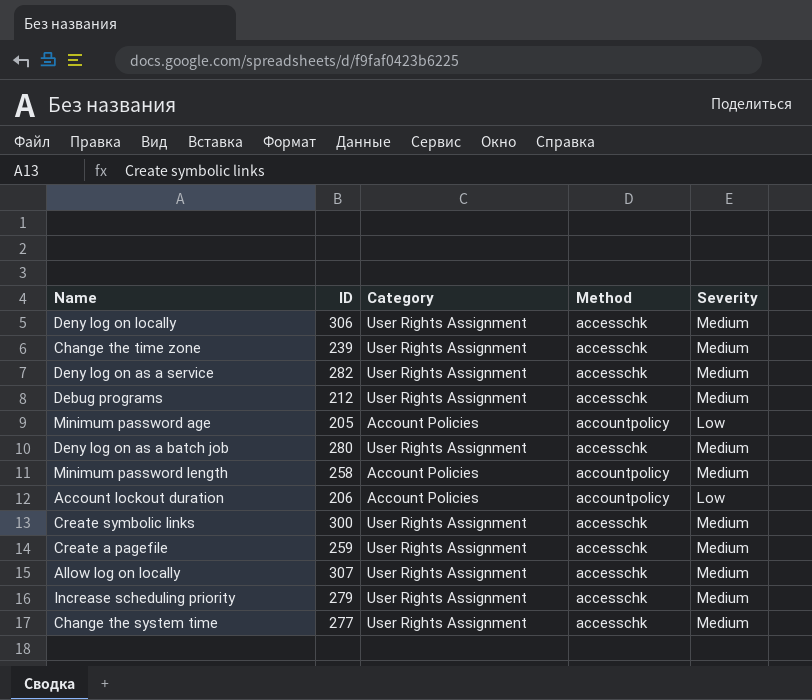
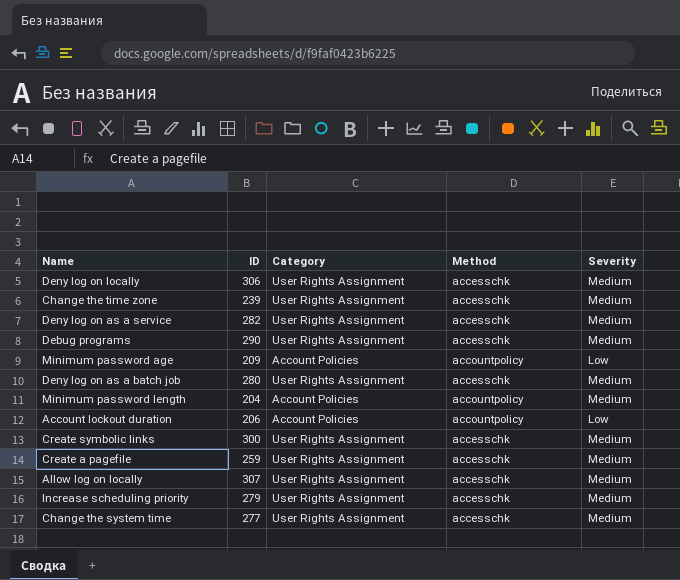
Debug programs | ID: 212 -> 290
Minimum password age | ID: 205 -> 209
Minimum password length | ID: 258 -> 204

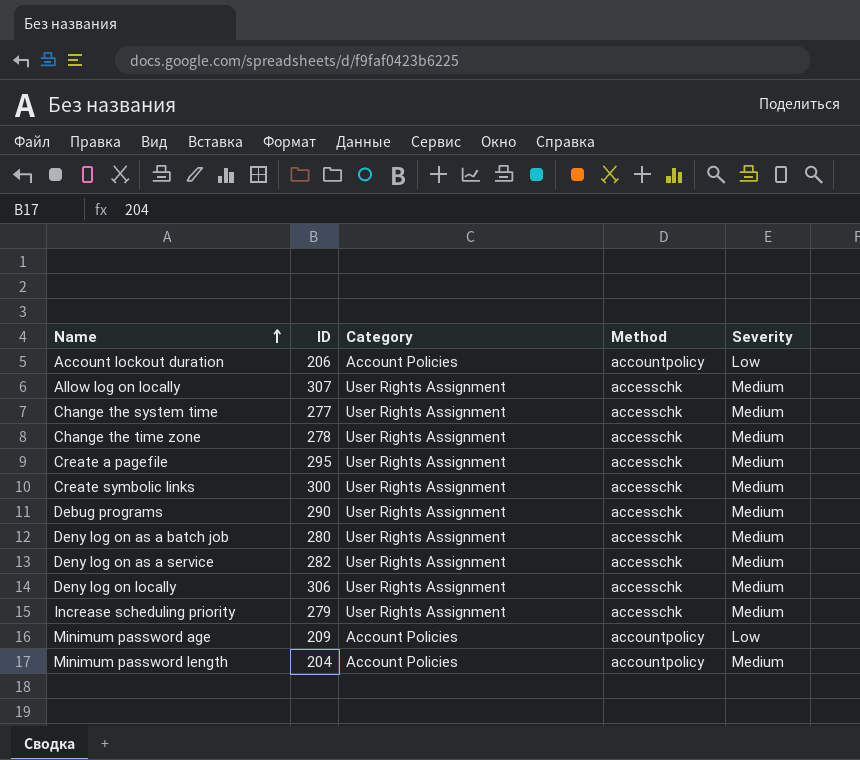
row order: none -> Name ascending
Change the time zone | ID: 239 -> 278
Create a pagefile | ID: 259 -> 295

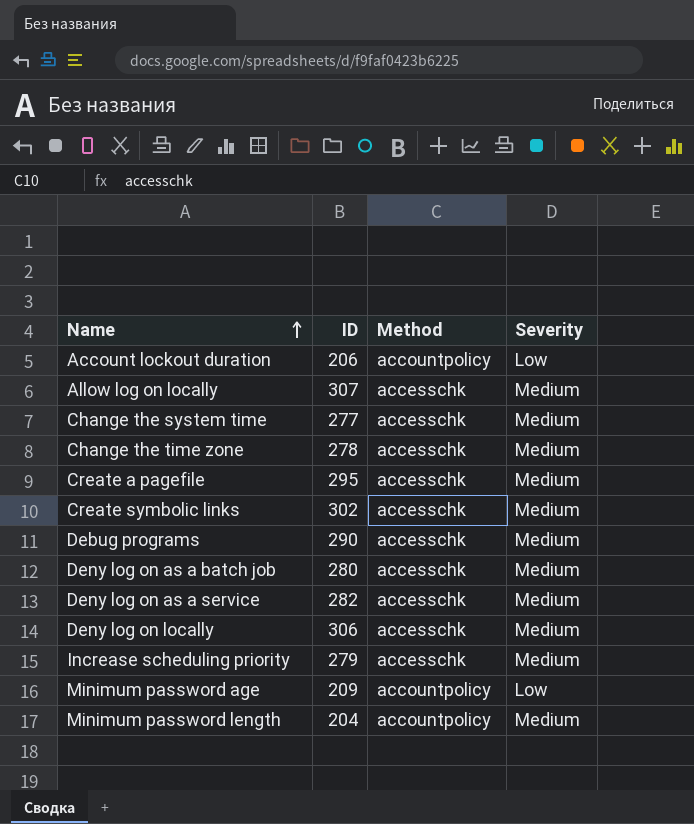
column Category | position: 3 -> none
Create symbolic links | ID: 300 -> 302

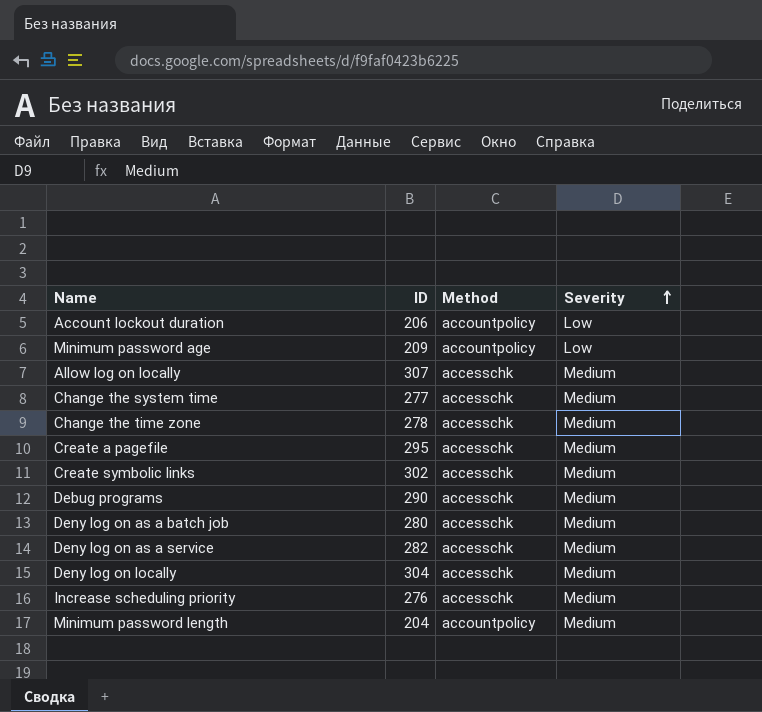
row order: Name ascending -> Severity ascending
Deny log on locally | ID: 306 -> 304
Increase scheduling priority | ID: 279 -> 276

